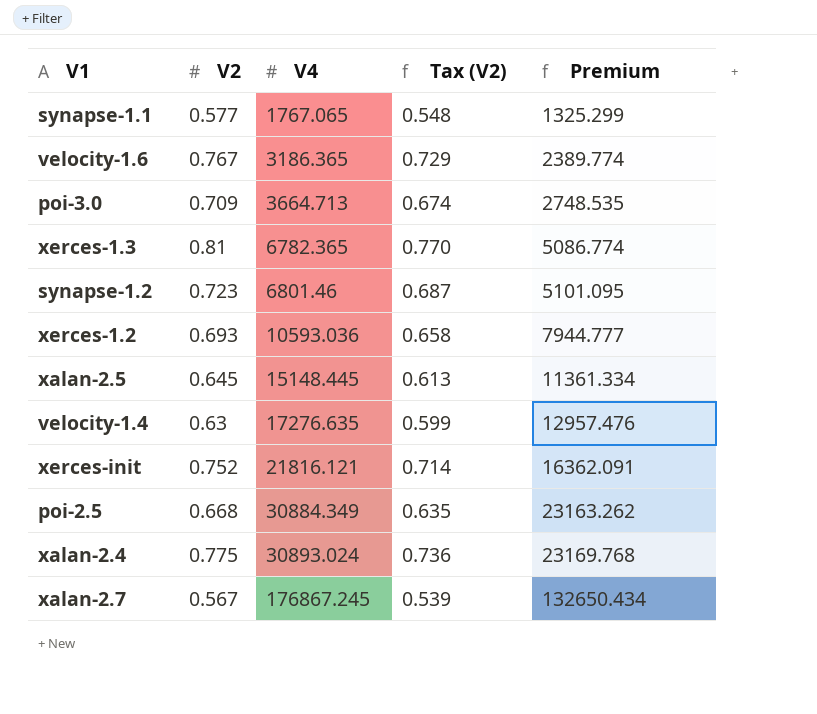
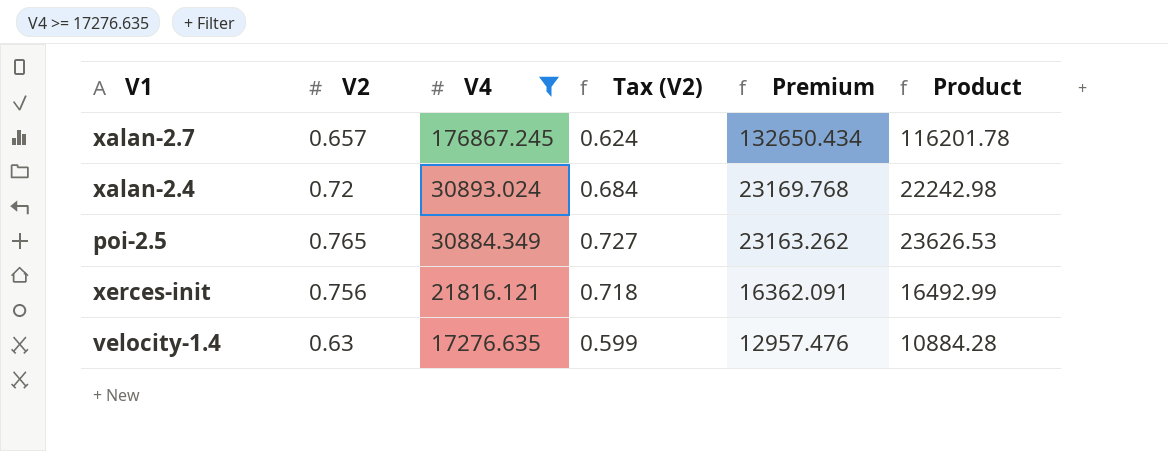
filter: none -> V4 >= 17276.635
row order: V4 ascending -> V4 descending
column Product | formula: none -> [V2] * [V4]
xalan-2.7 | V2: 0.567 -> 0.657
xalan-2.7 | Tax (V2): 0.539 -> 0.624
xalan-2.4 | V2: 0.775 -> 0.72
xalan-2.4 | Tax (V2): 0.736 -> 0.684
poi-2.5 | V2: 0.668 -> 0.765
poi-2.5 | Tax (V2): 0.635 -> 0.727
xerces-init | V2: 0.752 -> 0.756
xerces-init | Tax (V2): 0.714 -> 0.718

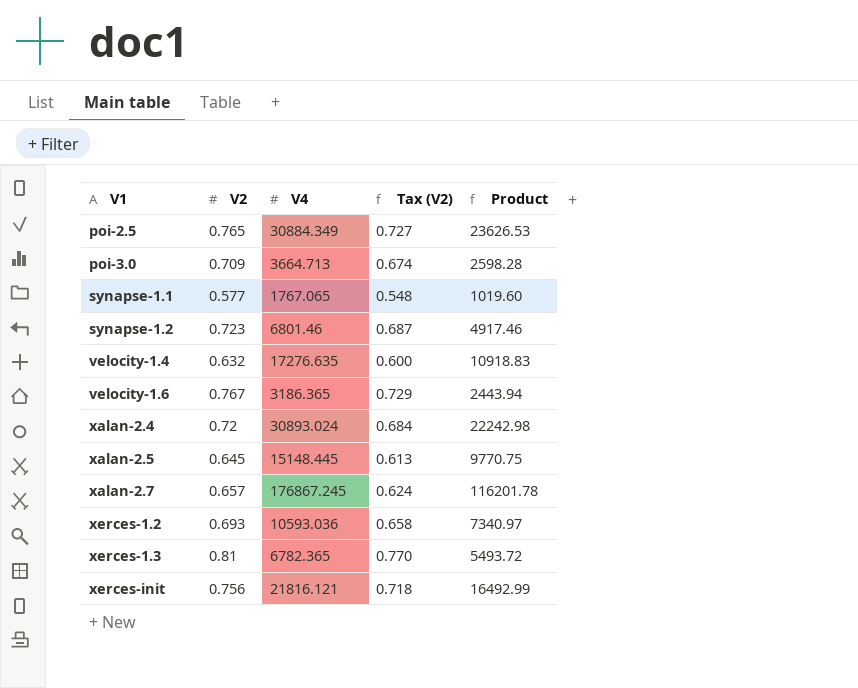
filter: V4 >= 17276.635 -> none
row order: V4 descending -> V1 ascending
column Premium | formula: [V4] * 0.75 -> none
velocity-1.4 | V2: 0.63 -> 0.632
velocity-1.4 | Tax (V2): 0.599 -> 0.600
velocity-1.4 | Product: 10884.28 -> 10918.83

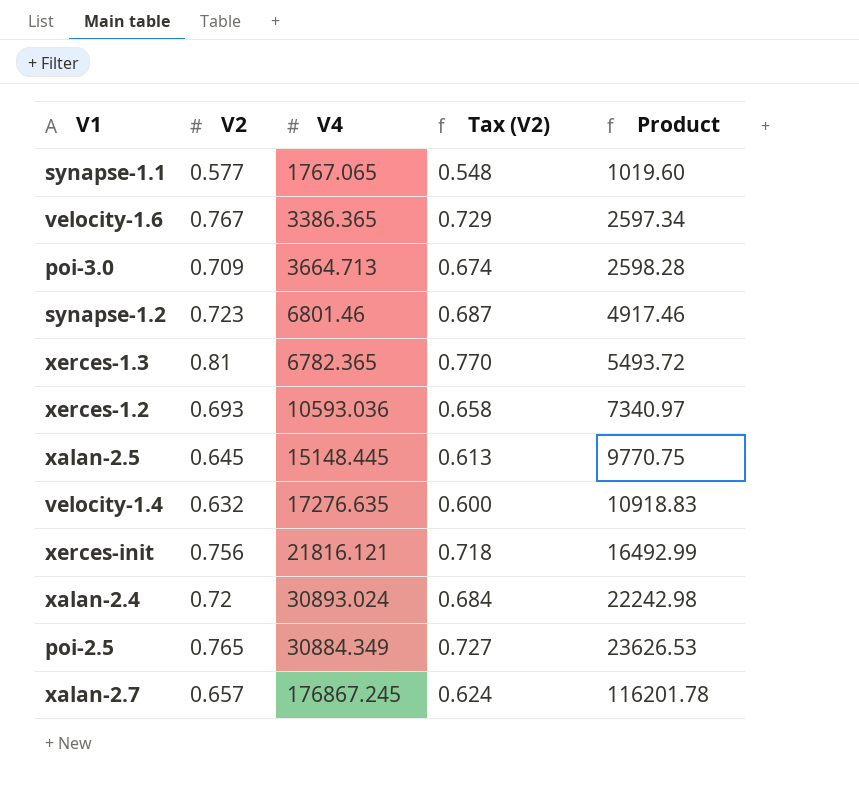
row order: V1 ascending -> Product ascending
velocity-1.6 | V4: 3186.365 -> 3386.365
velocity-1.6 | Product: 2443.94 -> 2597.34

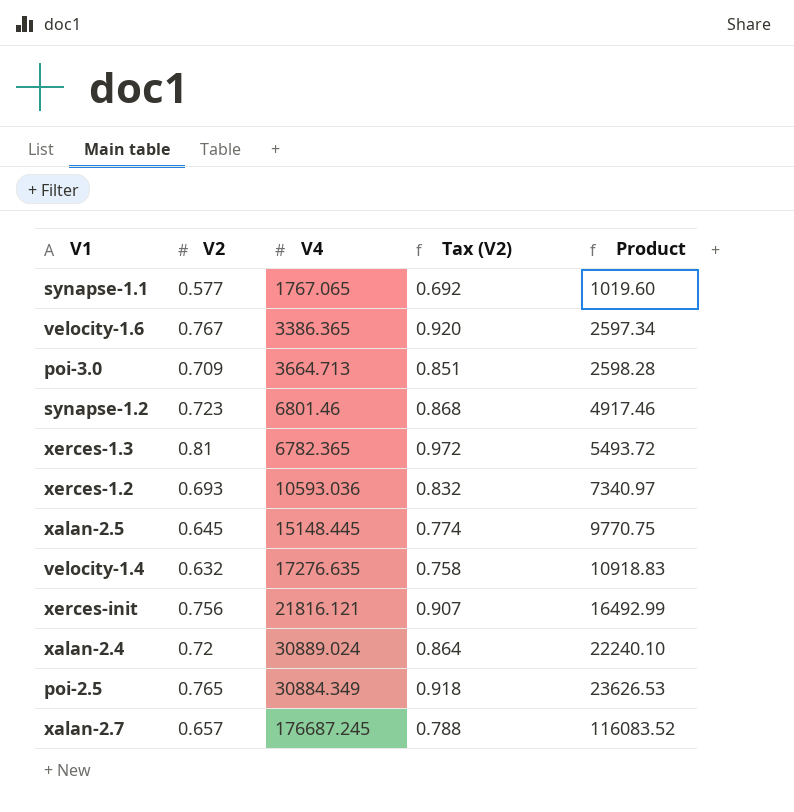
column Tax (V2) | formula: [V2] * 0.95 -> [V2] * 1.2
xalan-2.4 | V4: 30893.024 -> 30889.024
xalan-2.4 | Product: 22242.98 -> 22240.10
xalan-2.7 | V4: 176867.245 -> 176687.245
xalan-2.7 | Product: 116201.78 -> 116083.52

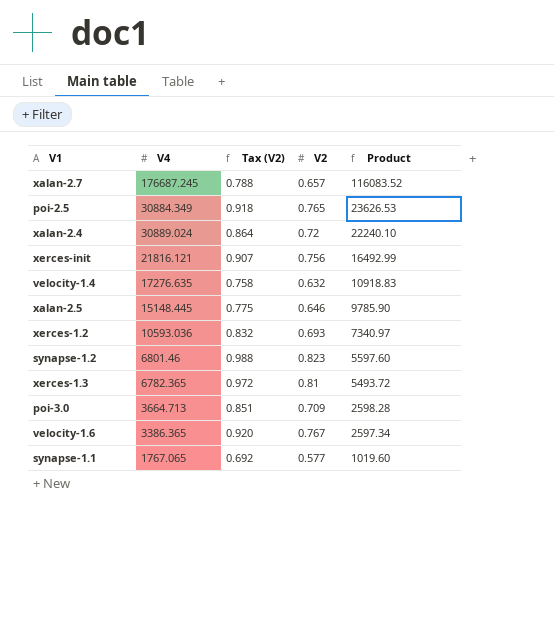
row order: Product ascending -> Product descending
column V2 | position: 2 -> 4
xalan-2.5 | Tax (V2): 0.774 -> 0.775
xalan-2.5 | V2: 0.645 -> 0.646
xalan-2.5 | Product: 9770.75 -> 9785.90
synapse-1.2 | Tax (V2): 0.868 -> 0.988
synapse-1.2 | V2: 0.723 -> 0.823
synapse-1.2 | Product: 4917.46 -> 5597.60

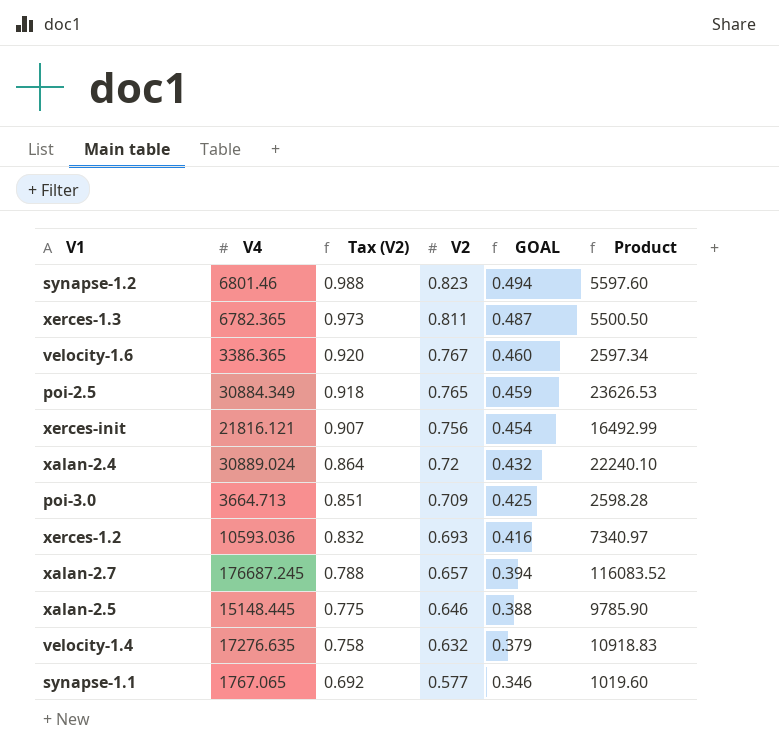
row order: Product descending -> Tax (V2) descending
column GOAL | formula: none -> [V2] * 0.6
xerces-1.3 | Tax (V2): 0.972 -> 0.973
xerces-1.3 | V2: 0.81 -> 0.811
xerces-1.3 | Product: 5493.72 -> 5500.50

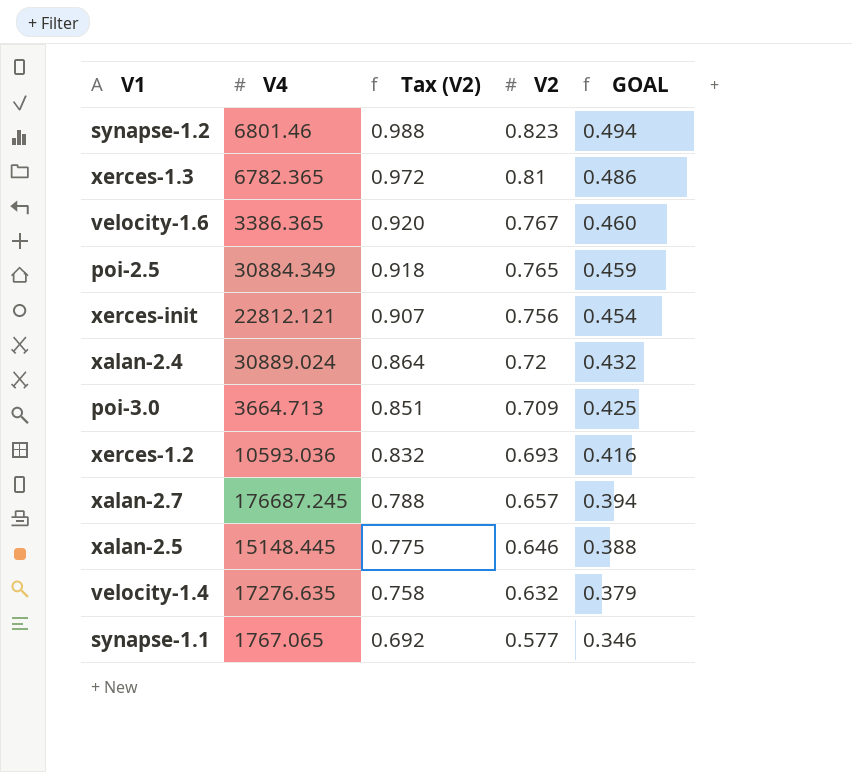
column Product | formula: [V4] * [V2] -> none
xerces-1.3 | Tax (V2): 0.973 -> 0.972
xerces-1.3 | V2: 0.811 -> 0.81
xerces-1.3 | GOAL: 0.487 -> 0.486
xerces-init | V4: 21816.121 -> 22812.121

